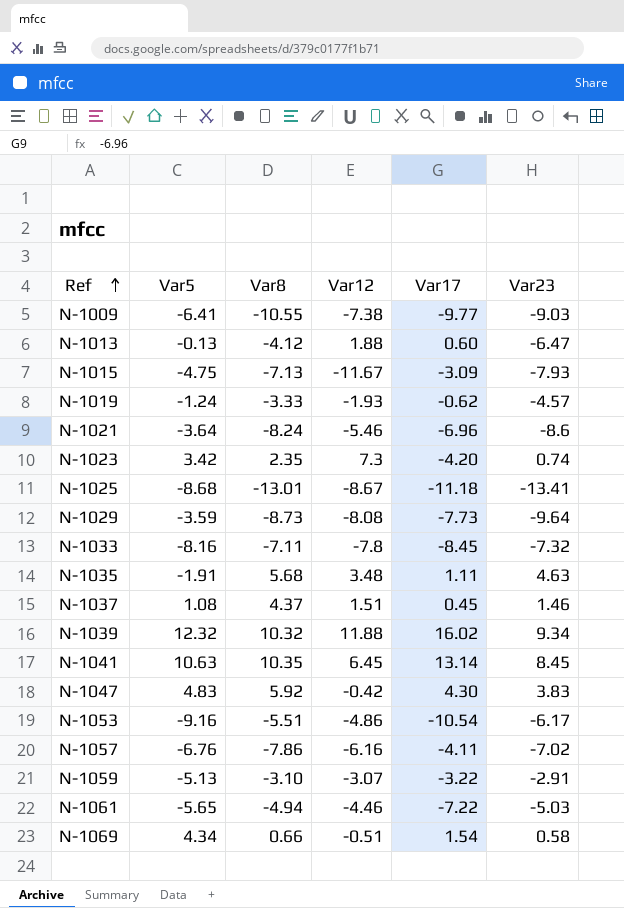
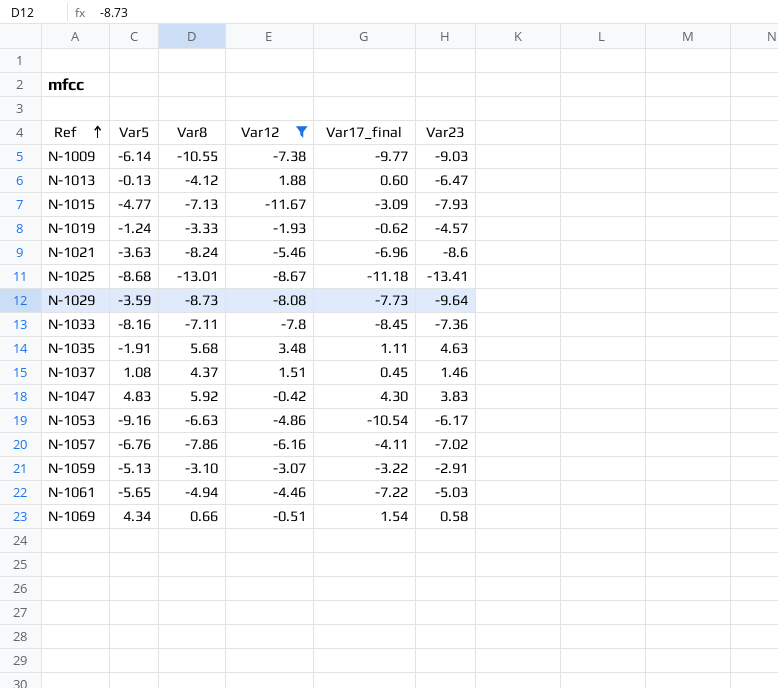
filter: none -> Var12 <= 3.48
column name: Var17 -> Var17_final
N-1009 | Var5: -6.41 -> -6.14
N-1015 | Var5: -4.75 -> -4.77
N-1021 | Var5: -3.64 -> -3.63
N-1033 | Var23: -7.32 -> -7.36
N-1053 | Var8: -5.51 -> -6.63

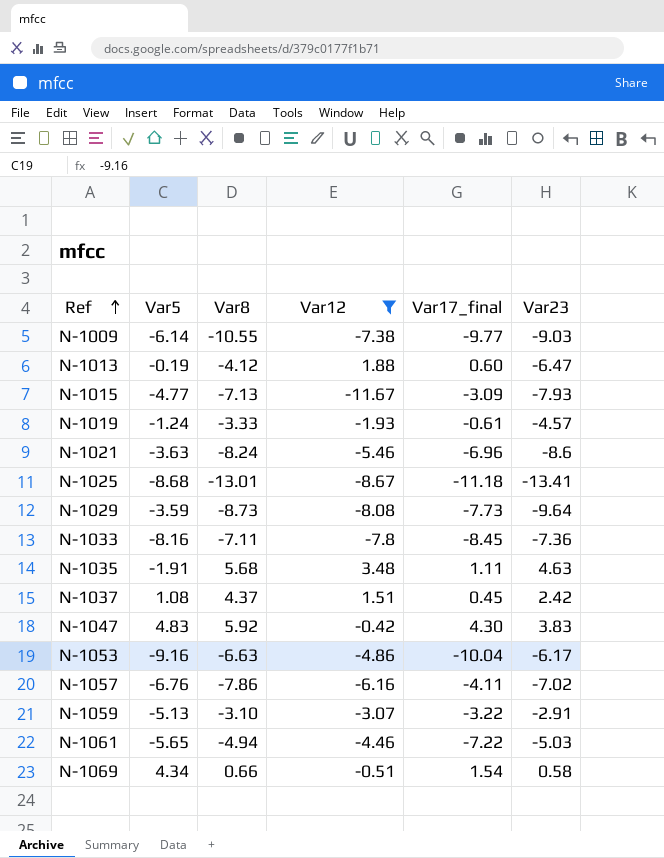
N-1013 | Var5: -0.13 -> -0.19
N-1019 | Var17_final: -0.62 -> -0.61
N-1037 | Var23: 1.46 -> 2.42
N-1053 | Var17_final: -10.54 -> -10.04

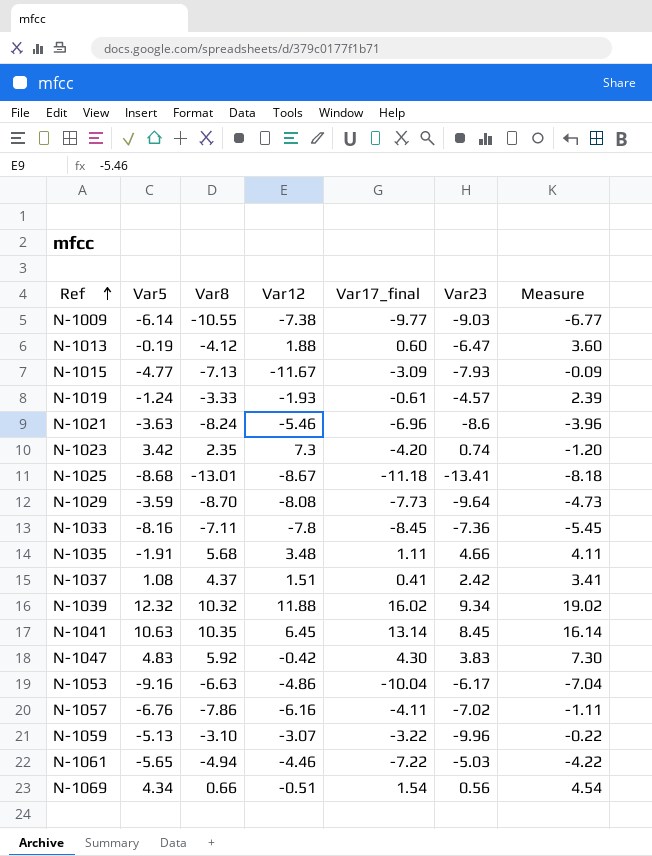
filter: Var12 <= 3.48 -> none
column Measure | formula: none -> [Var17_final] + 3
N-1029 | Var8: -8.73 -> -8.70
N-1035 | Var23: 4.63 -> 4.66
N-1037 | Var17_final: 0.45 -> 0.41
N-1059 | Var23: -2.91 -> -9.96
N-1069 | Var23: 0.58 -> 0.56

